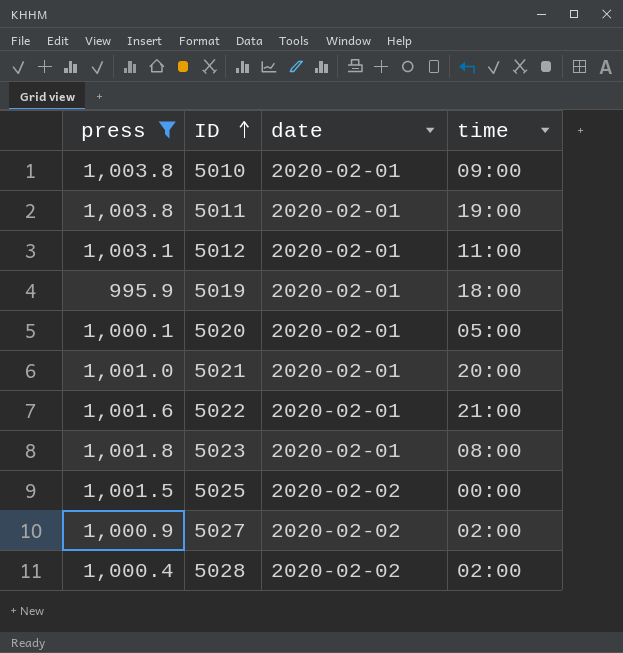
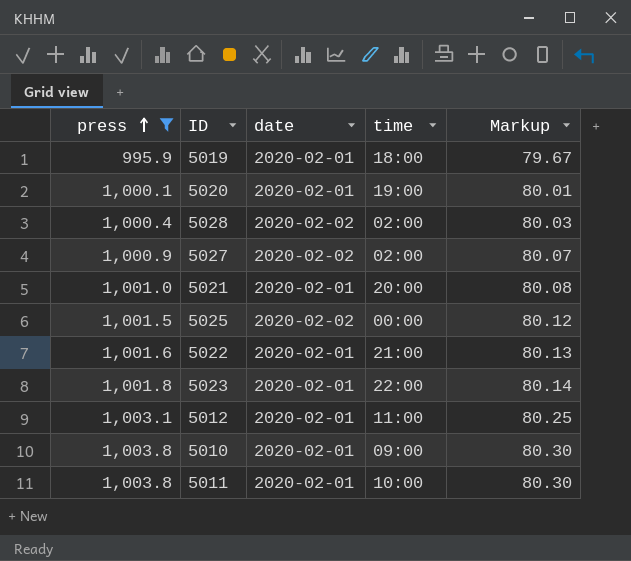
row order: ID ascending -> press ascending
column Markup | formula: none -> [press] * 0.08
5020 | time: 05:00 -> 19:00
5023 | time: 08:00 -> 22:00
5011 | time: 19:00 -> 10:00

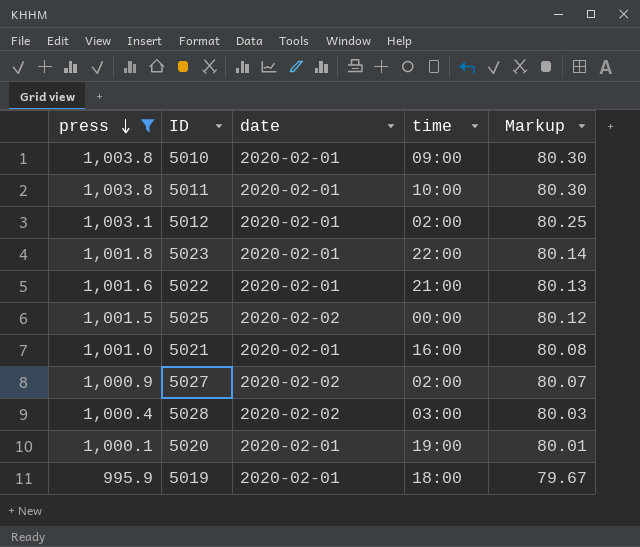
row order: press ascending -> press descending
5012 | time: 11:00 -> 02:00
5021 | time: 20:00 -> 16:00
5028 | time: 02:00 -> 03:00

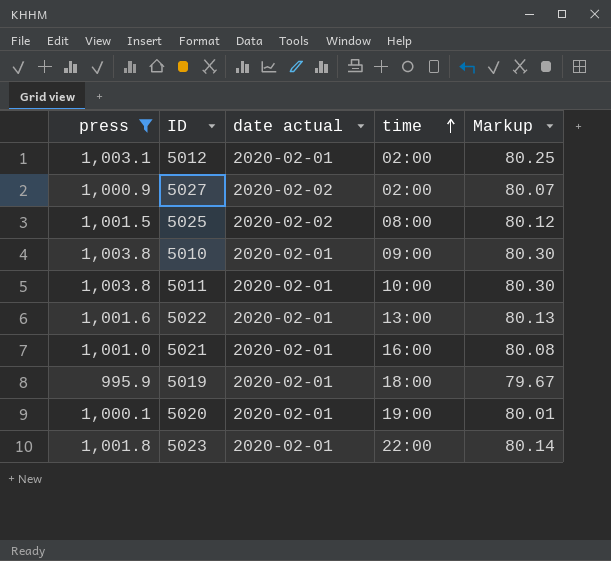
row order: press descending -> time ascending
column name: date -> date actual
row 5028: 1,000.4 | 2020-02-02 | 03:00 | 80.03 -> none
5025 | time: 00:00 -> 08:00
5022 | time: 21:00 -> 13:00

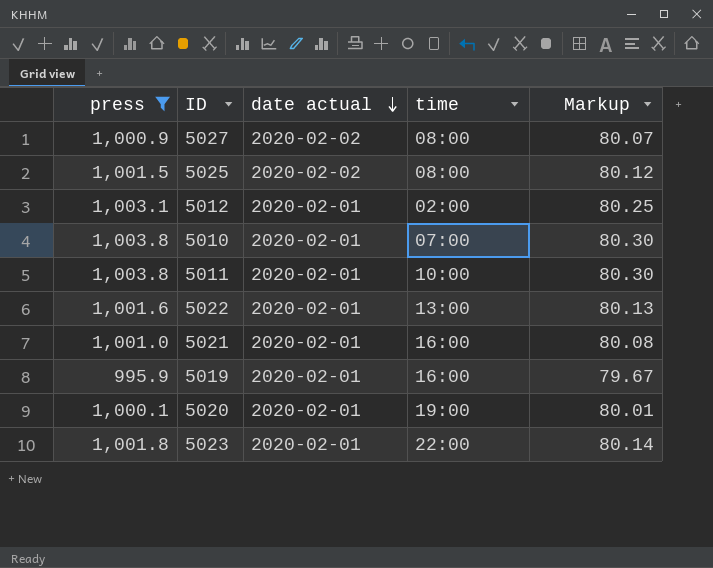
row order: time ascending -> date actual descending
5027 | time: 02:00 -> 08:00
5010 | time: 09:00 -> 07:00
5019 | time: 18:00 -> 16:00

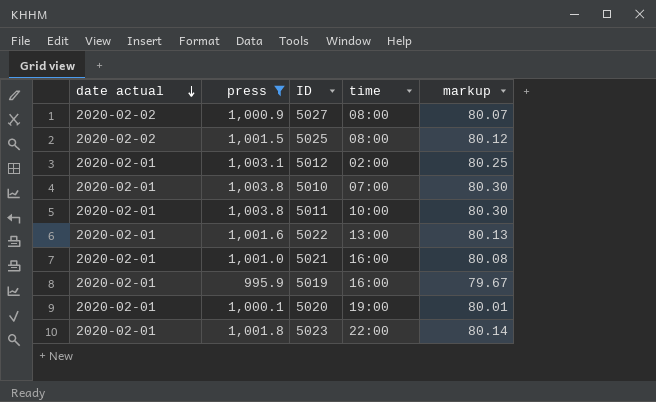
column date actual | position: 3 -> 1
column name: Markup -> markup

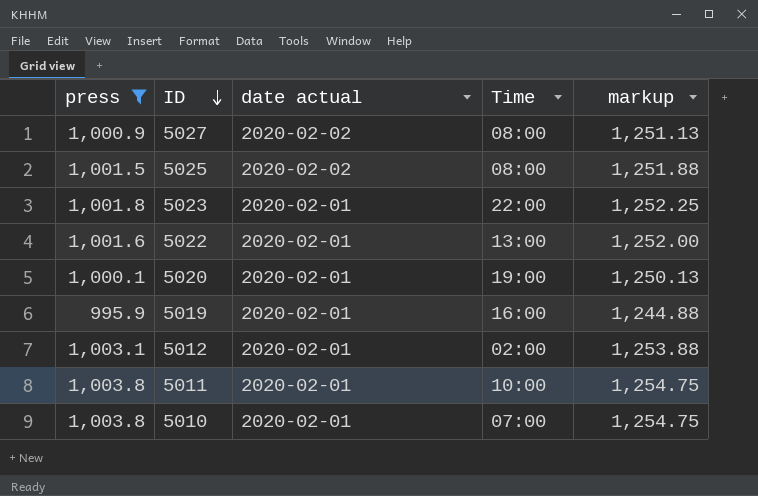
row order: date actual descending -> ID descending
column date actual | position: 1 -> 3
column name: time -> Time
column markup | formula: [press] * 0.08 -> [press] * 1.25
row 5021: 2020-02-01 | 1,001.0 | 16:00 | 80.08 -> none

